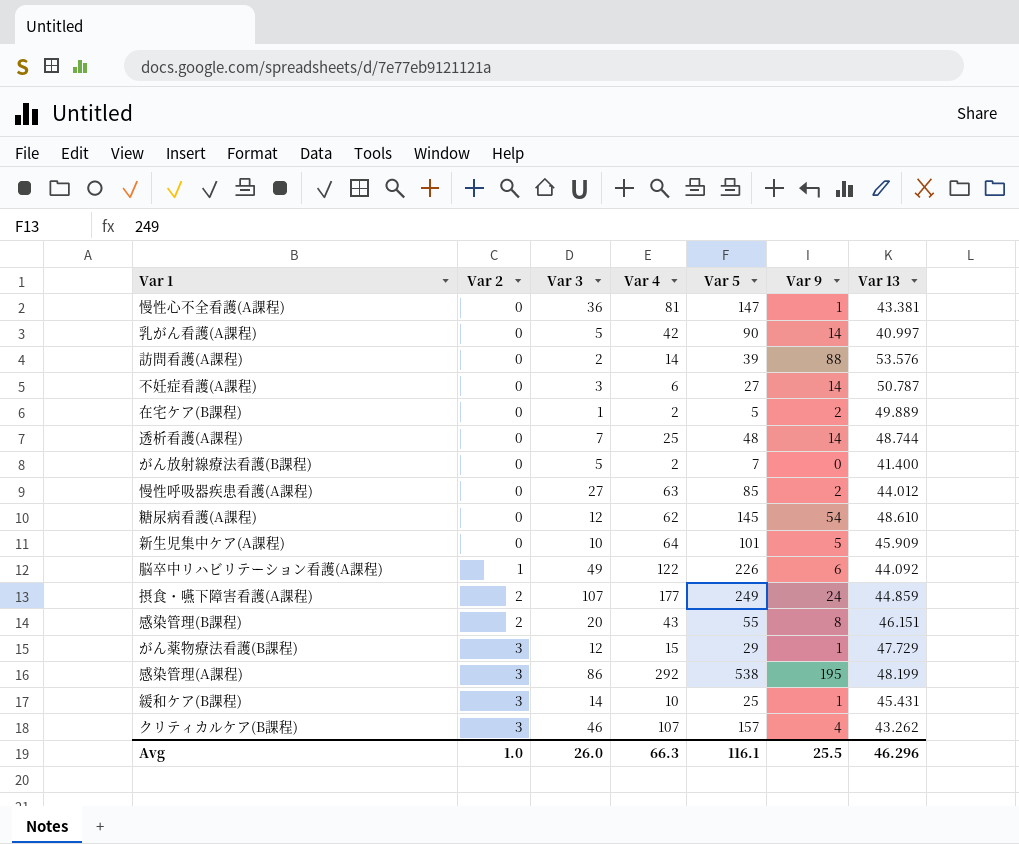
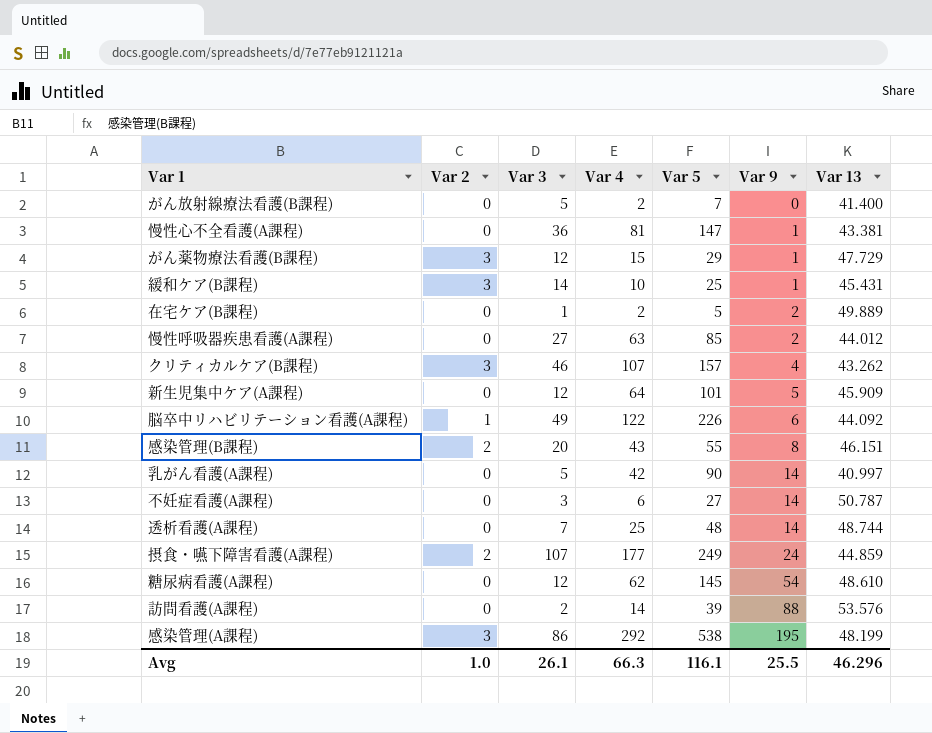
row order: Var 2 ascending -> Var 9 ascending
新生児集中ケア(A課程) | Var 3: 10 -> 12
Avg | Var 3: 26.0 -> 26.1

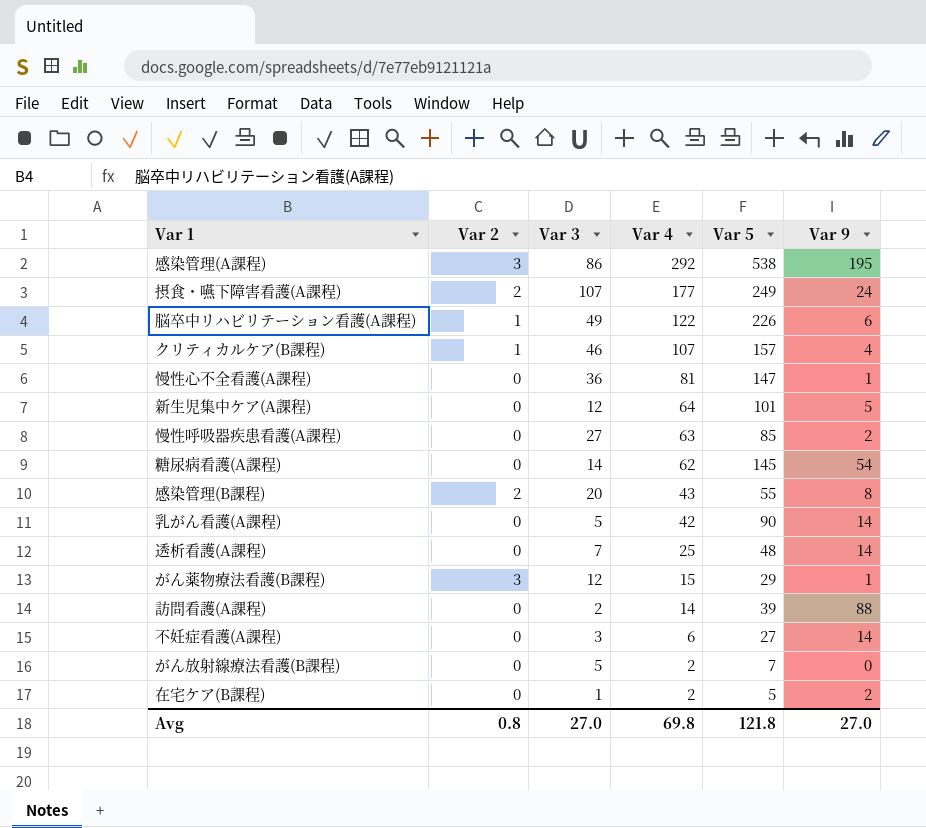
row order: Var 9 ascending -> Var 4 descending
column Var 13 | position: 7 -> none
row 緩和ケア(B課程): 3 | 14 | 10 | 25 | 1 | 45.431 -> none
クリティカルケア(B課程) | Var 2: 3 -> 1
糖尿病看護(A課程) | Var 3: 12 -> 14
Avg | Var 2: 1.0 -> 0.8
Avg | Var 3: 26.1 -> 27.0
Avg | Var 4: 66.3 -> 69.8
Avg | Var 5: 116.1 -> 121.8
Avg | Var 9: 25.5 -> 27.0

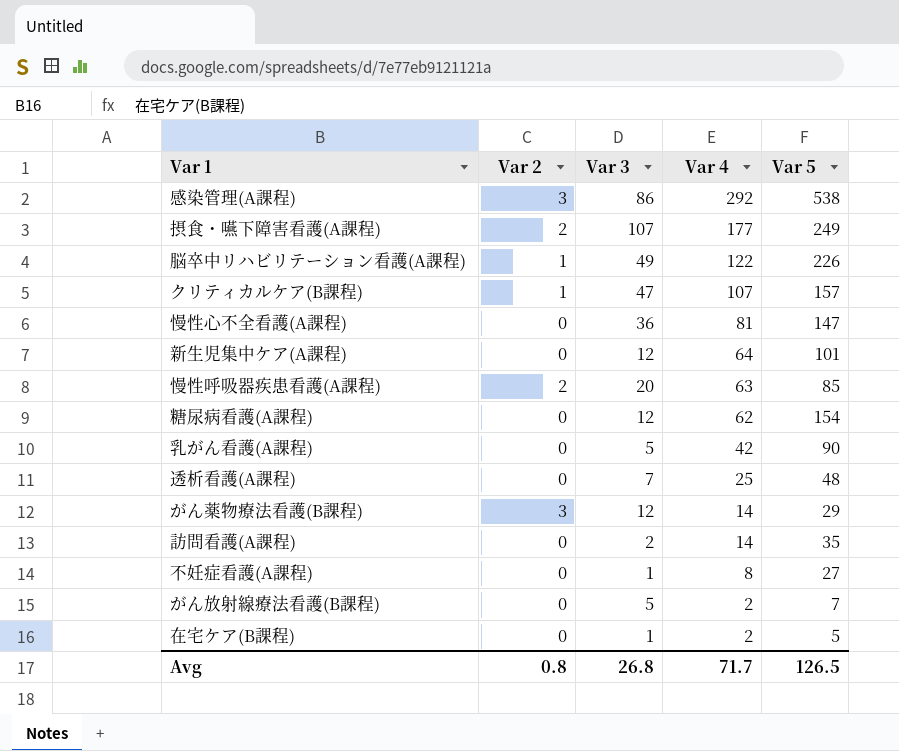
column Var 9 | position: 6 -> none
row 感染管理(B課程): 2 | 20 | 43 | 55 | 8 -> none
クリティカルケア(B課程) | Var 3: 46 -> 47
慢性呼吸器疾患看護(A課程) | Var 2: 0 -> 2
慢性呼吸器疾患看護(A課程) | Var 3: 27 -> 20
糖尿病看護(A課程) | Var 3: 14 -> 12
糖尿病看護(A課程) | Var 5: 145 -> 154
がん薬物療法看護(B課程) | Var 4: 15 -> 14
訪問看護(A課程) | Var 5: 39 -> 35
不妊症看護(A課程) | Var 3: 3 -> 1
不妊症看護(A課程) | Var 4: 6 -> 8
Avg | Var 3: 27.0 -> 26.8
Avg | Var 4: 69.8 -> 71.7
Avg | Var 5: 121.8 -> 126.5

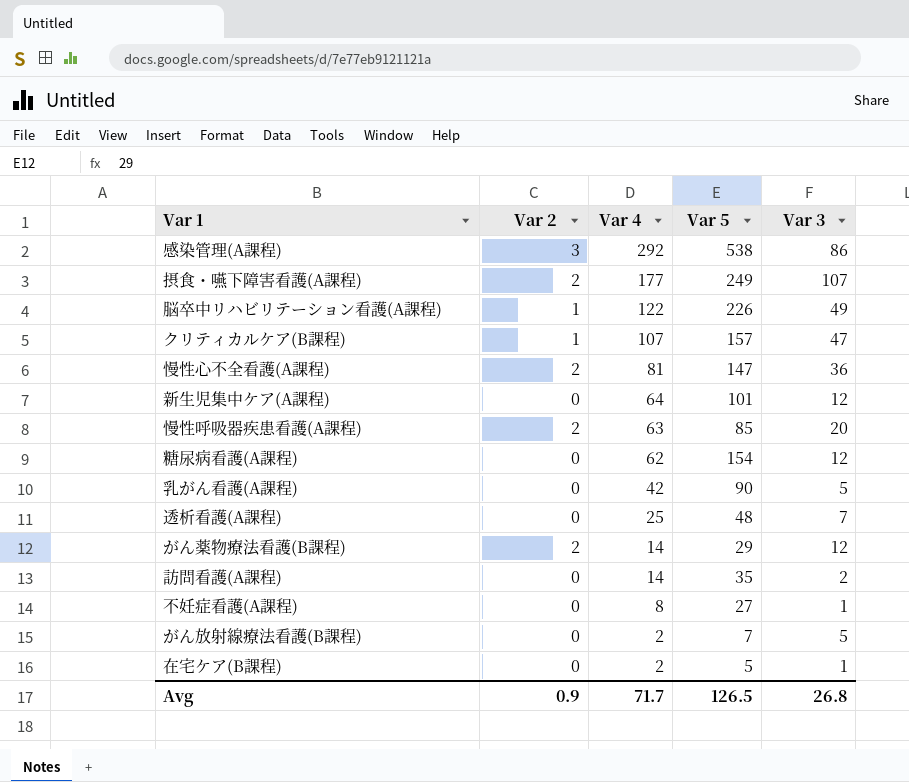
column Var 3 | position: 3 -> 5
慢性心不全看護(A課程) | Var 2: 0 -> 2
がん薬物療法看護(B課程) | Var 2: 3 -> 2
Avg | Var 2: 0.8 -> 0.9

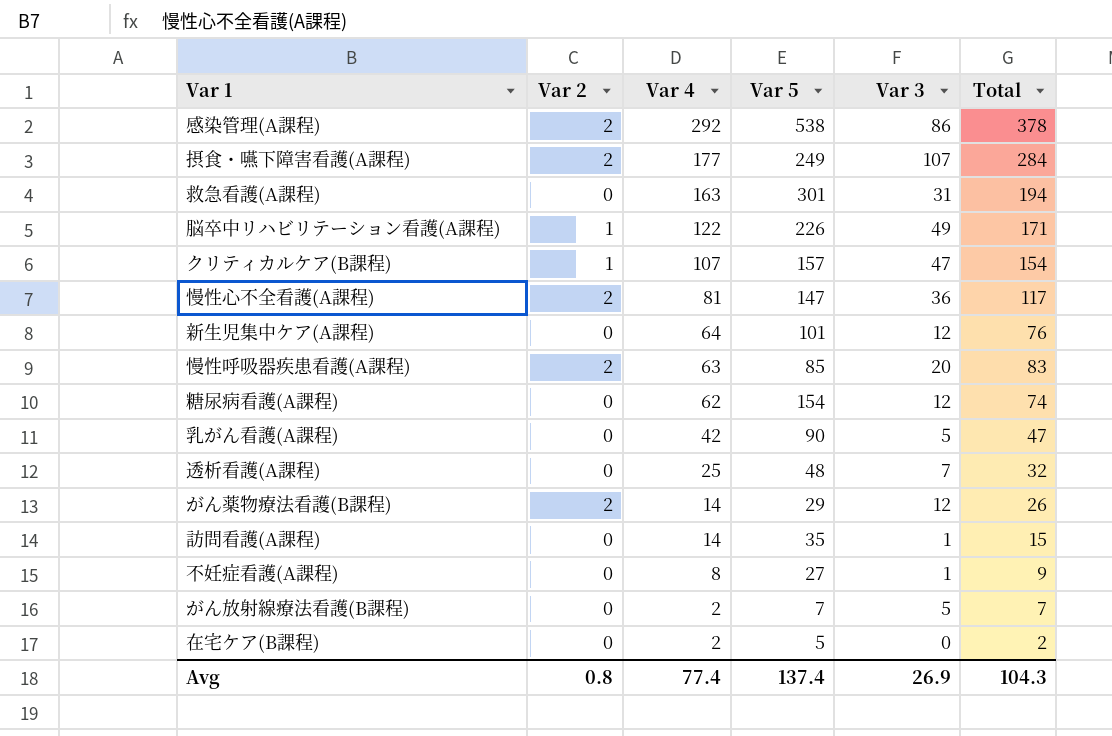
column Total | formula: none -> [Var 4] + [Var 3]
感染管理(A課程) | Var 2: 3 -> 2
row 救急看護(A課程): none -> 0 | 163 | 301 | 31 | 194
訪問看護(A課程) | Var 3: 2 -> 1
在宅ケア(B課程) | Var 3: 1 -> 0
Avg | Var 2: 0.9 -> 0.8
Avg | Var 4: 71.7 -> 77.4
Avg | Var 5: 126.5 -> 137.4
Avg | Var 3: 26.8 -> 26.9

